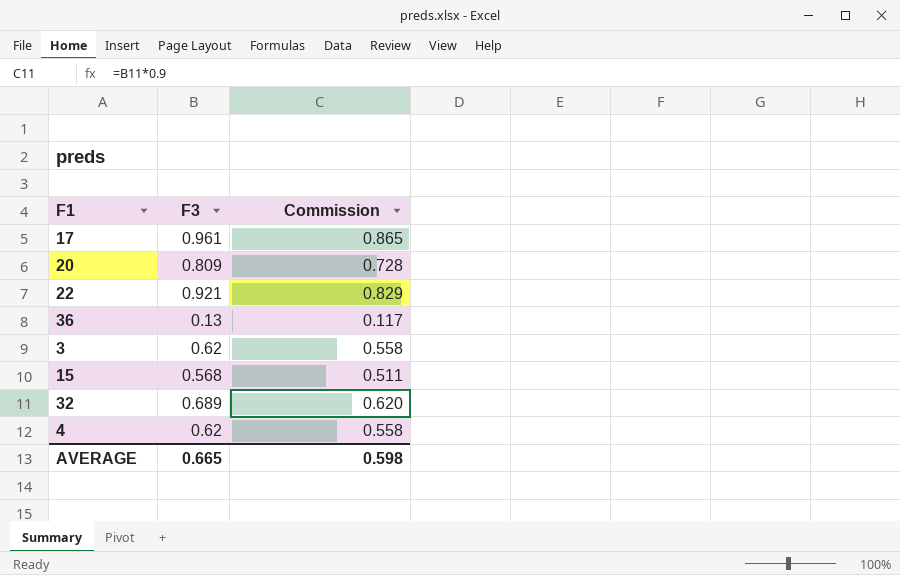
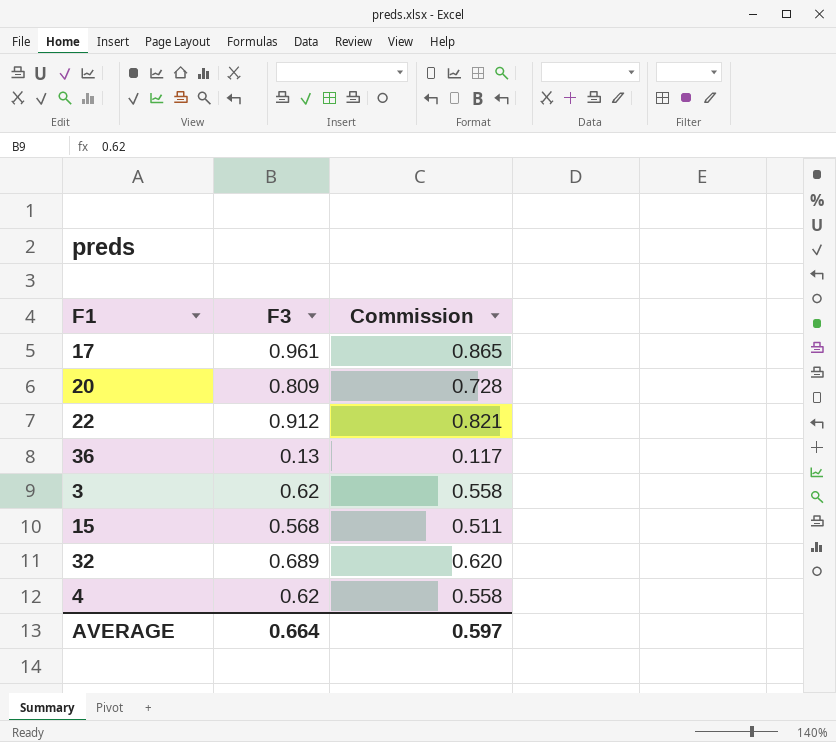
22 | F3: 0.921 -> 0.912
22 | Commission: 0.829 -> 0.821
AVERAGE | F3: 0.665 -> 0.664
AVERAGE | Commission: 0.598 -> 0.597

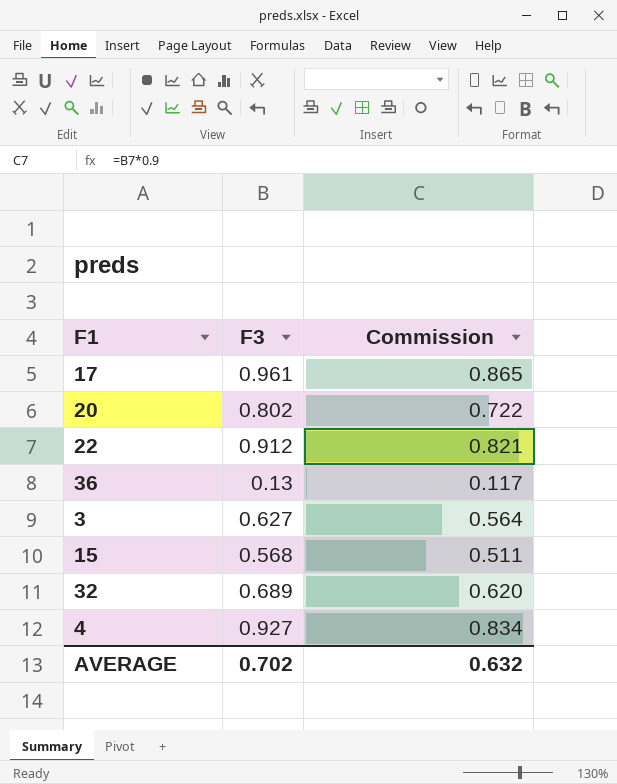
20 | F3: 0.809 -> 0.802
20 | Commission: 0.728 -> 0.722
3 | F3: 0.62 -> 0.627
3 | Commission: 0.558 -> 0.564
4 | F3: 0.62 -> 0.927
4 | Commission: 0.558 -> 0.834
AVERAGE | F3: 0.664 -> 0.702
AVERAGE | Commission: 0.597 -> 0.632

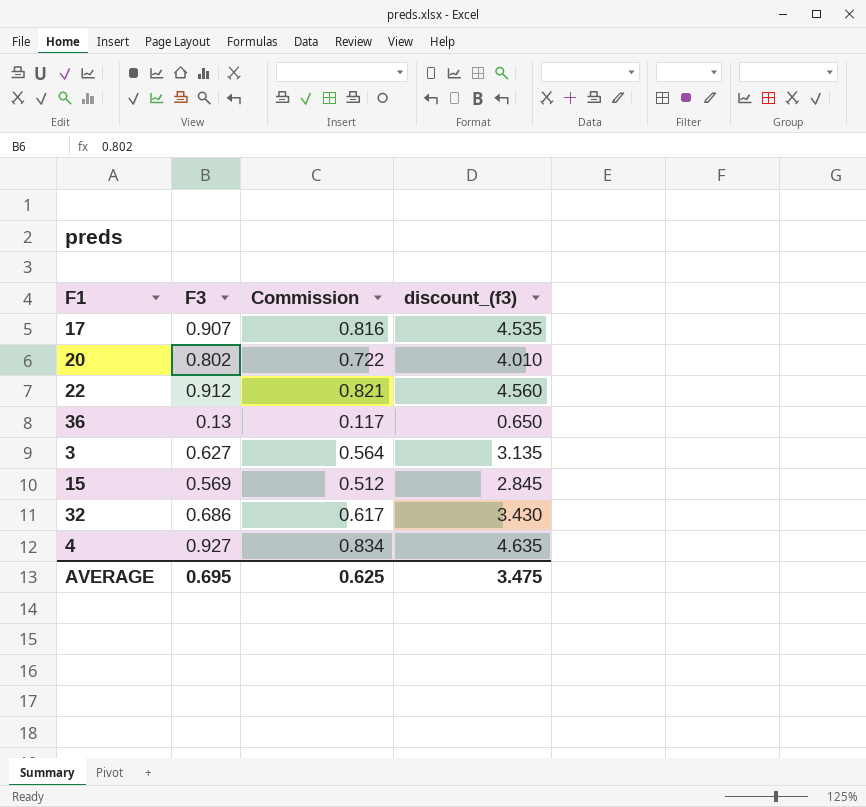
column discount_(f3) | formula: none -> [F3] * 5
17 | F3: 0.961 -> 0.907
17 | Commission: 0.865 -> 0.816
15 | F3: 0.568 -> 0.569
15 | Commission: 0.511 -> 0.512
32 | F3: 0.689 -> 0.686
32 | Commission: 0.620 -> 0.617
AVERAGE | F3: 0.702 -> 0.695
AVERAGE | Commission: 0.632 -> 0.625

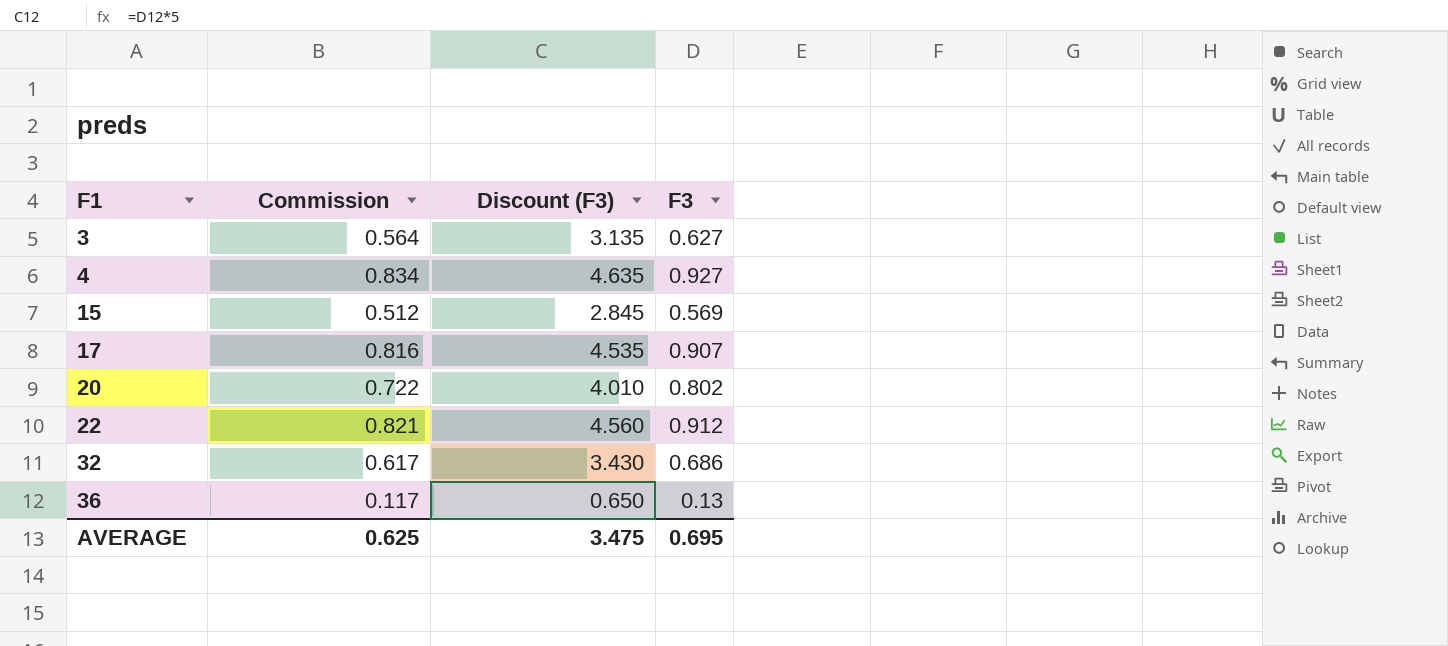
row order: none -> F1 ascending
column name: discount_(f3) -> Discount (F3)
column F3 | position: 2 -> 4

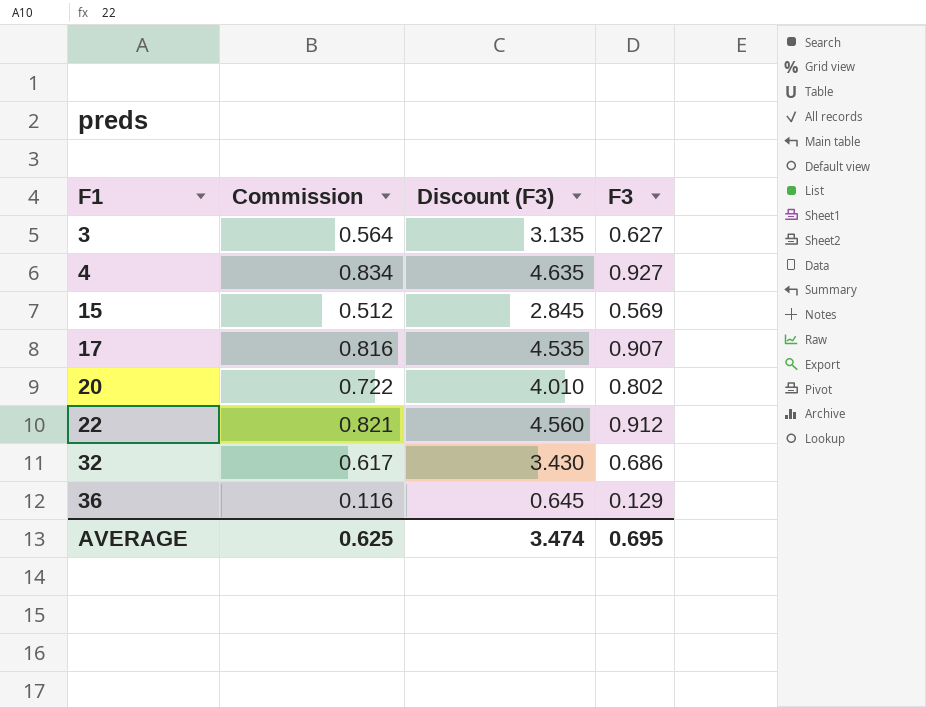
36 | Commission: 0.117 -> 0.116
36 | Discount (F3): 0.650 -> 0.645
36 | F3: 0.13 -> 0.129
AVERAGE | Discount (F3): 3.475 -> 3.474

